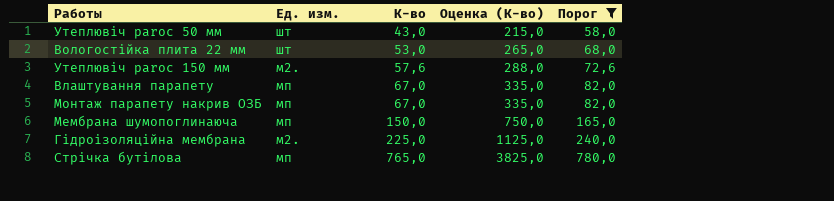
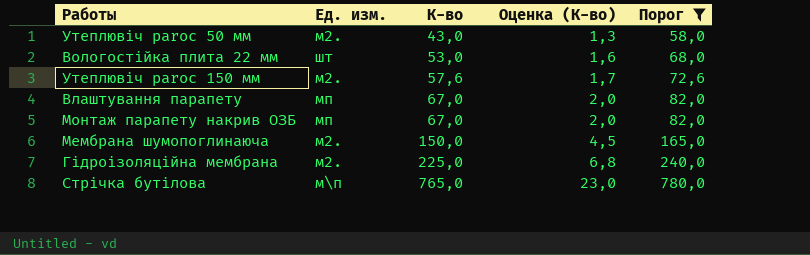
column Оценка (К-во) | formula: [К-во] * 5 -> [К-во] * 0,03
Утеплювіч paroc 50 мм | Ед. изм.: шт -> м2.
Мембрана шумопоглинаюча | Ед. изм.: мп -> м2.
Стрічка бутілова | Ед. изм.: мп -> м\п

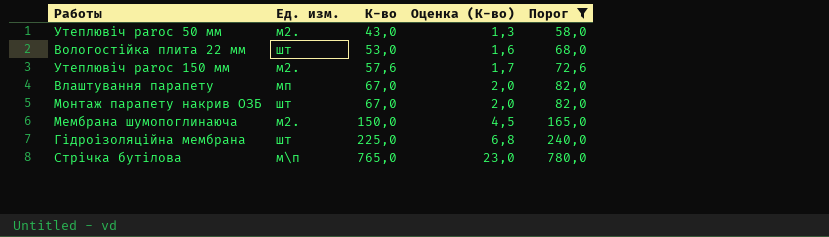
Монтаж парапету накрив ОЗБ | Ед. изм.: мп -> шт
Гідроізоляційна мембрана | Ед. изм.: м2. -> шт

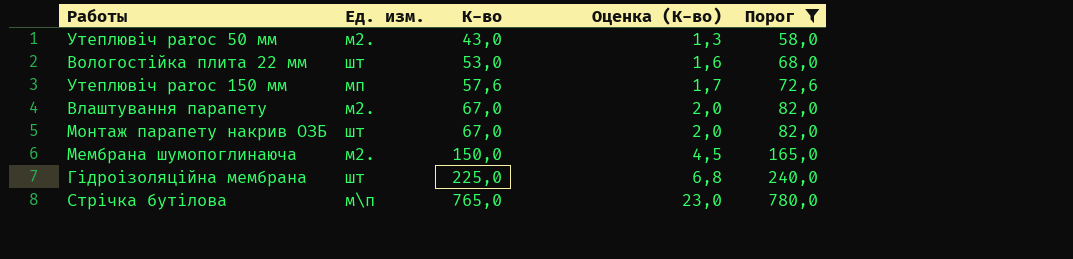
Утеплювіч paroc 150 мм | Ед. изм.: м2. -> мп
Влаштування парапету | Ед. изм.: мп -> м2.

